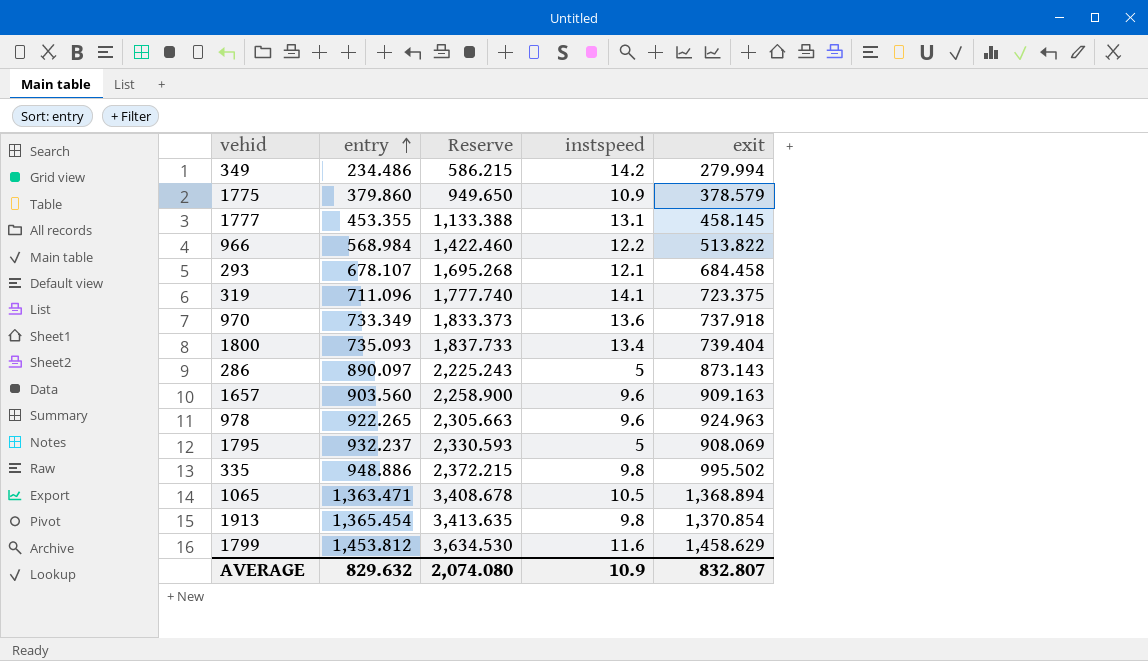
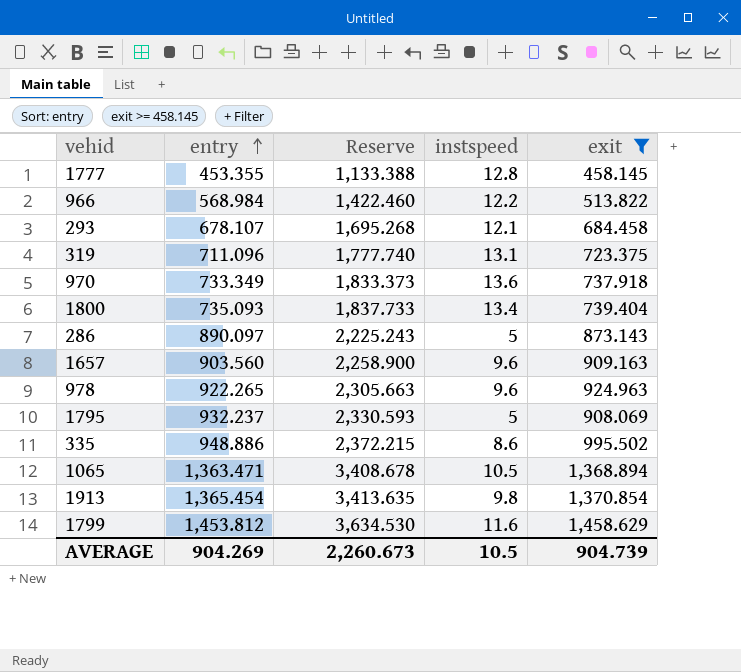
filter: none -> exit >= 458.145
1777 | instspeed: 13.1 -> 12.8
319 | instspeed: 14.1 -> 13.1
335 | instspeed: 9.8 -> 8.6
AVERAGE | entry: 829.632 -> 904.269
AVERAGE | Reserve: 2,074.080 -> 2,260.673
AVERAGE | instspeed: 10.9 -> 10.5
AVERAGE | exit: 832.807 -> 904.739

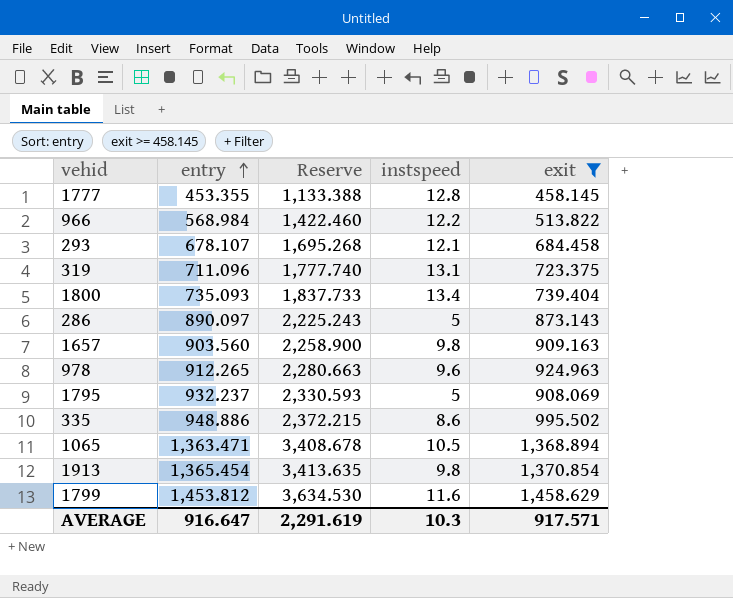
row 970: 733.349 | 1,833.373 | 13.6 | 737.918 -> none
1657 | instspeed: 9.6 -> 9.8
978 | entry: 922.265 -> 912.265
978 | Reserve: 2,305.663 -> 2,280.663
AVERAGE | entry: 904.269 -> 916.647
AVERAGE | Reserve: 2,260.673 -> 2,291.619
AVERAGE | instspeed: 10.5 -> 10.3
AVERAGE | exit: 904.739 -> 917.571

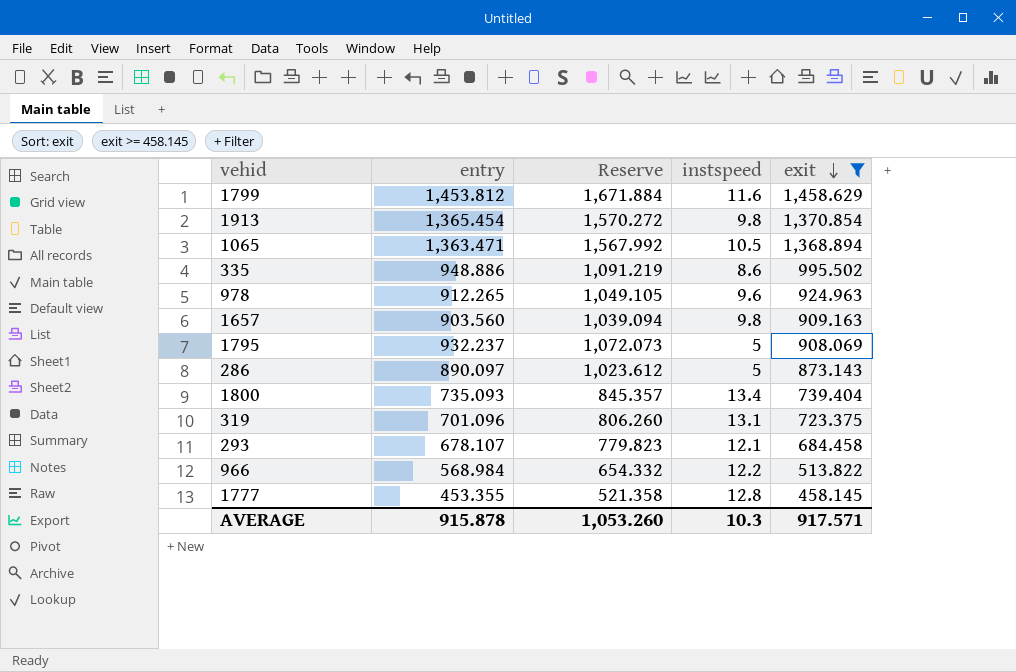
row order: entry ascending -> exit descending
column Reserve | formula: [entry] * 2.5 -> [entry] * 1.15
319 | entry: 711.096 -> 701.096
AVERAGE | entry: 916.647 -> 915.878
AVERAGE | Reserve: 2,291.619 -> 1,053.260

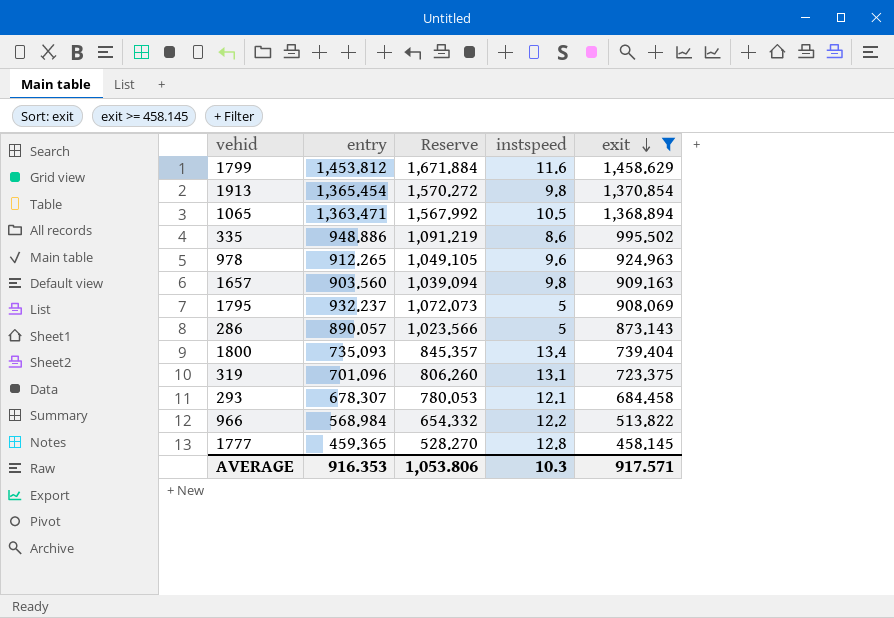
286 | entry: 890.097 -> 890.057
286 | Reserve: 1,023.612 -> 1,023.566
293 | entry: 678.107 -> 678.307
293 | Reserve: 779.823 -> 780.053
1777 | entry: 453.355 -> 459.365
1777 | Reserve: 521.358 -> 528.270
AVERAGE | entry: 915.878 -> 916.353
AVERAGE | Reserve: 1,053.260 -> 1,053.806

